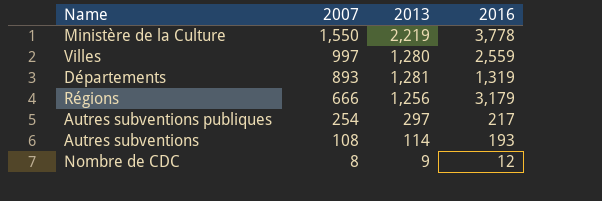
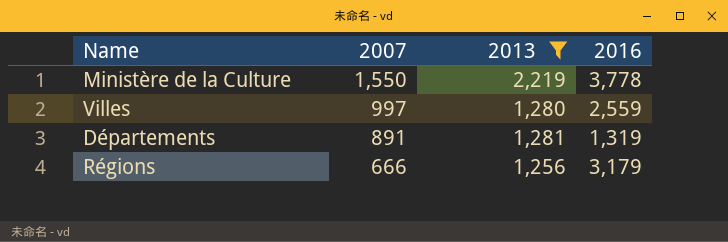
filter: none -> 2013 >= 1,256
Départements | 2007: 893 -> 891

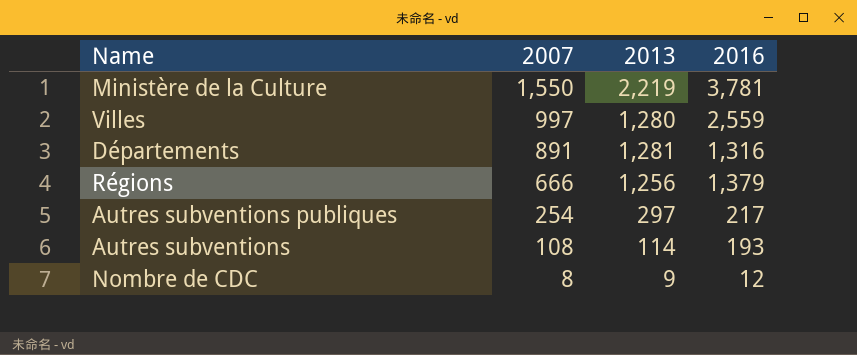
filter: 2013 >= 1,256 -> none
Ministère de la Culture | 2016: 3,778 -> 3,781
Départements | 2016: 1,319 -> 1,316
Régions | 2016: 3,179 -> 1,379

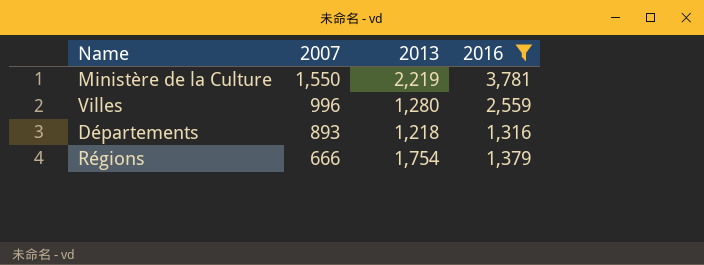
filter: none -> 2016 >= 1,316
Villes | 2007: 997 -> 996
Départements | 2007: 891 -> 893
Départements | 2013: 1,281 -> 1,218
Régions | 2013: 1,256 -> 1,754

